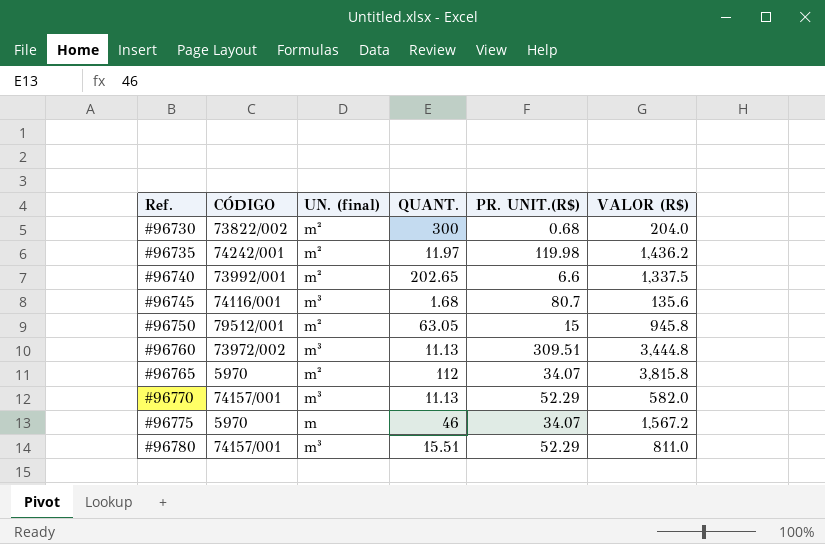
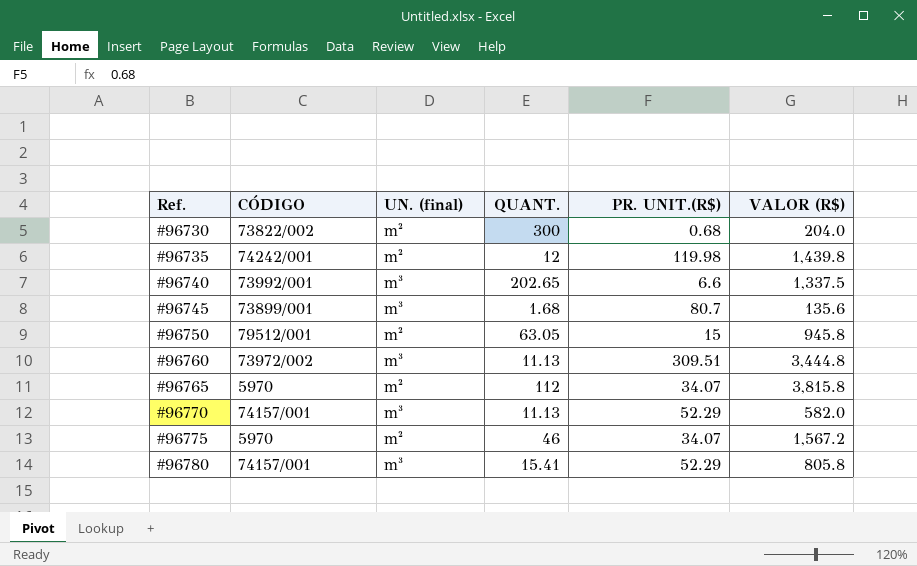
#96735 | QUANT.: 11.97 -> 12
#96735 | VALOR (R$): 1,436.2 -> 1,439.8
#96740 | UN. (final): m² -> m³
#96745 | CÓDIGO: 74116/001 -> 73899/001
#96775 | UN. (final): m -> m²
#96780 | QUANT.: 15.51 -> 15.41
#96780 | VALOR (R$): 811.0 -> 805.8

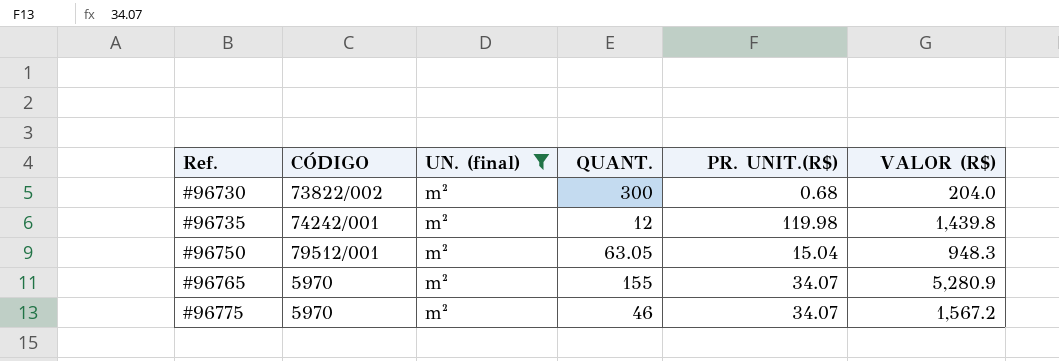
filter: none -> UN. (final) = m²
#96750 | PR. UNIT.(R$): 15 -> 15.04
#96750 | VALOR (R$): 945.8 -> 948.3
#96765 | QUANT.: 112 -> 155
#96765 | VALOR (R$): 3,815.8 -> 5,280.9

